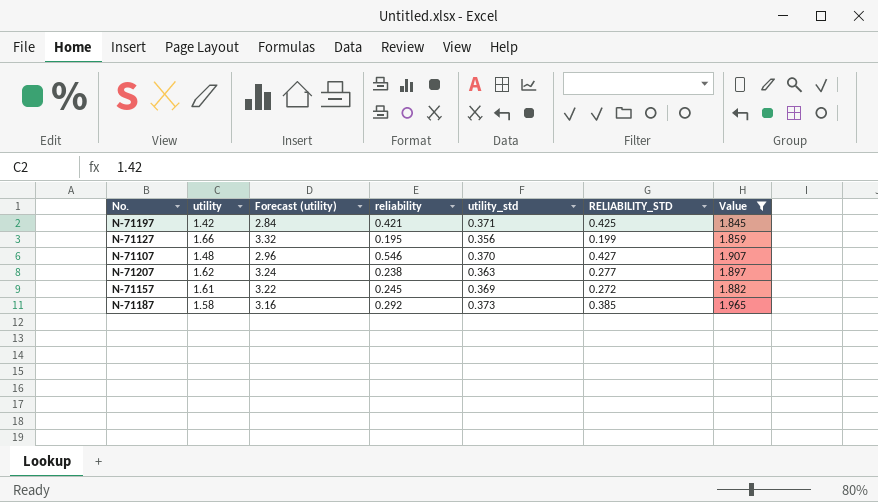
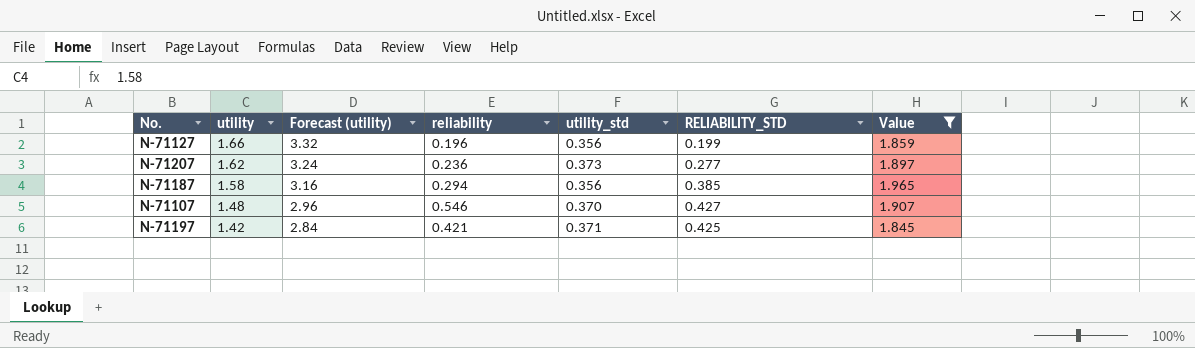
row order: none -> utility descending
row N-71157: 1.61 | 3.22 | 0.245 | 0.369 | 0.272 | 1.882 -> none
N-71127 | reliability: 0.195 -> 0.196
N-71207 | reliability: 0.238 -> 0.236
N-71207 | utility_std: 0.363 -> 0.373
N-71187 | reliability: 0.292 -> 0.294
N-71187 | utility_std: 0.373 -> 0.356

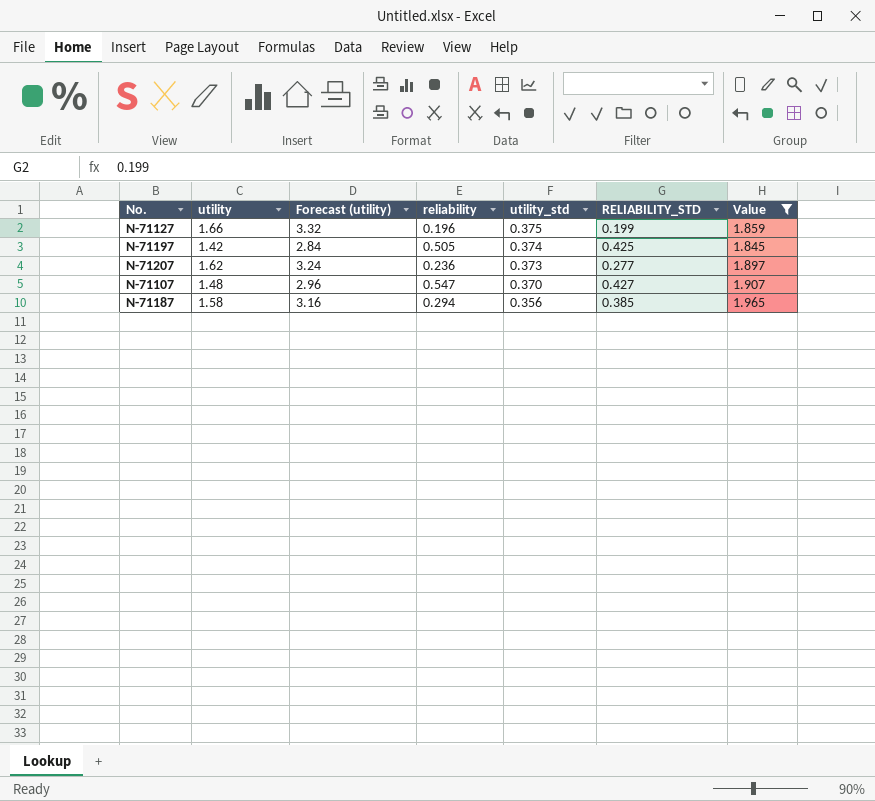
row order: utility descending -> utility_std descending
N-71127 | utility_std: 0.356 -> 0.375
N-71197 | reliability: 0.421 -> 0.505
N-71197 | utility_std: 0.371 -> 0.374
N-71107 | reliability: 0.546 -> 0.547

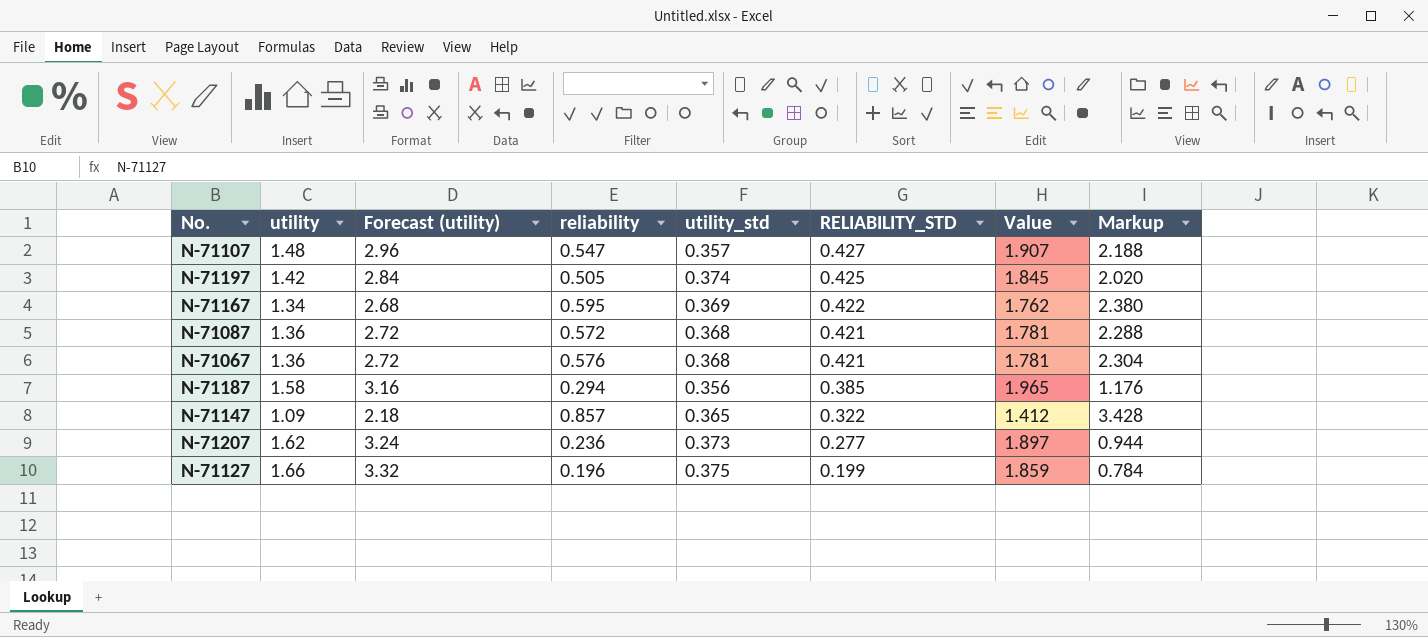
filter: Value >= 1.845 -> none
row order: utility_std descending -> RELIABILITY_STD descending
column Markup | formula: none -> [reliability] * 4
N-71107 | utility_std: 0.370 -> 0.357

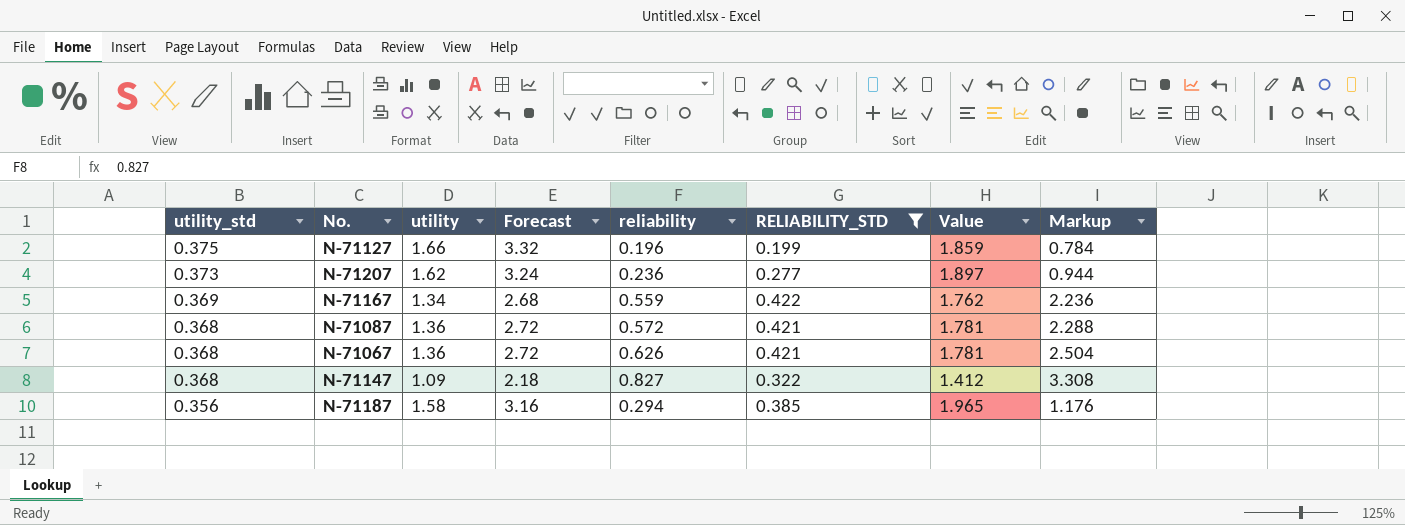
filter: none -> RELIABILITY_STD <= 0.422
row order: RELIABILITY_STD descending -> utility_std descending
column utility_std | position: 5 -> 1
column name: Forecast (utility) -> Forecast
N-71167 | reliability: 0.595 -> 0.559
N-71167 | Markup: 2.380 -> 2.236
N-71067 | reliability: 0.576 -> 0.626
N-71067 | Markup: 2.304 -> 2.504
N-71147 | utility_std: 0.365 -> 0.368
N-71147 | reliability: 0.857 -> 0.827
N-71147 | Markup: 3.428 -> 3.308

